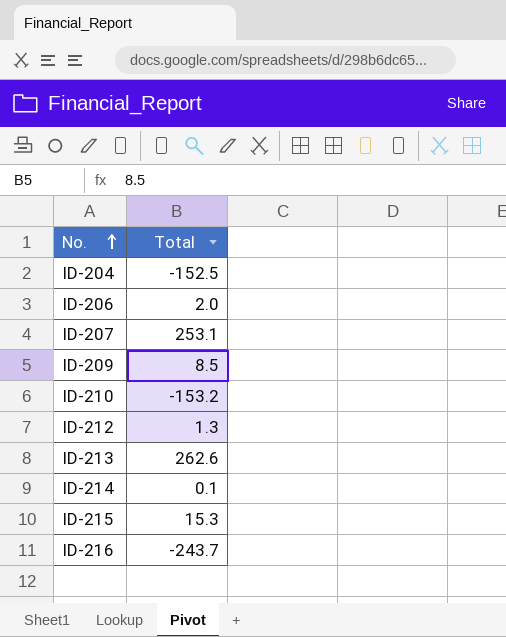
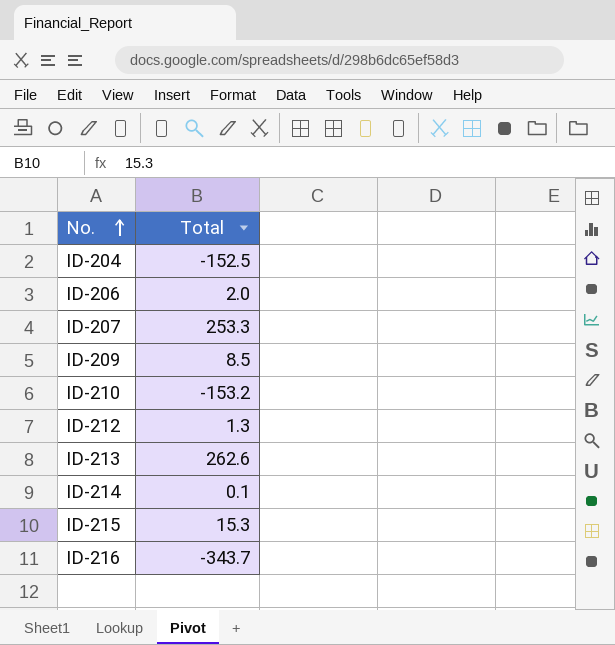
ID-207 | Total: 253.1 -> 253.3
ID-216 | Total: -243.7 -> -343.7

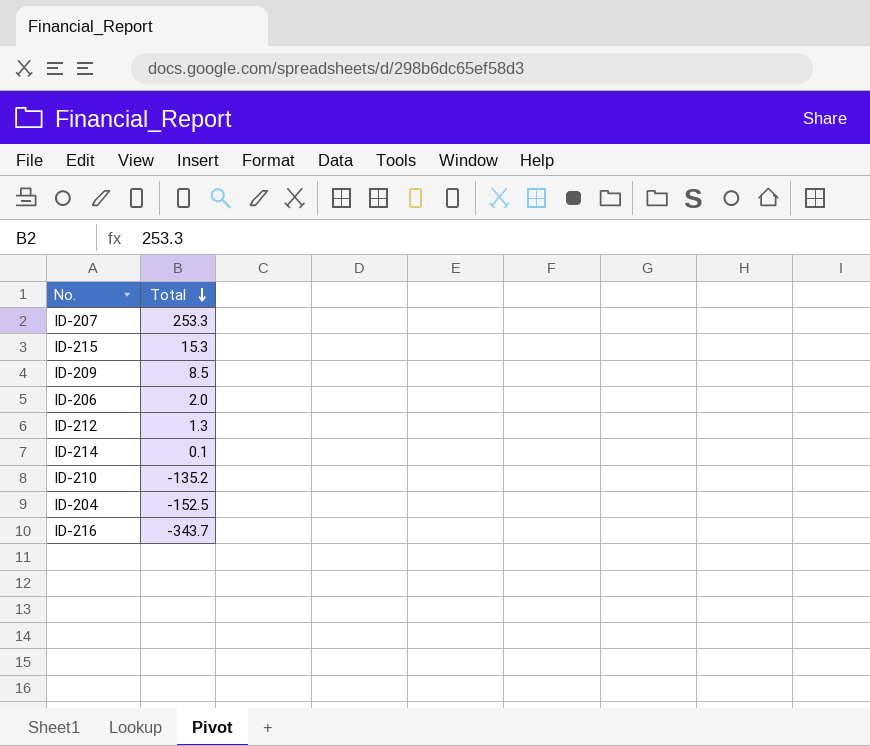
row order: No. ascending -> Total descending
row ID-213: 262.6 -> none
ID-210 | Total: -153.2 -> -135.2

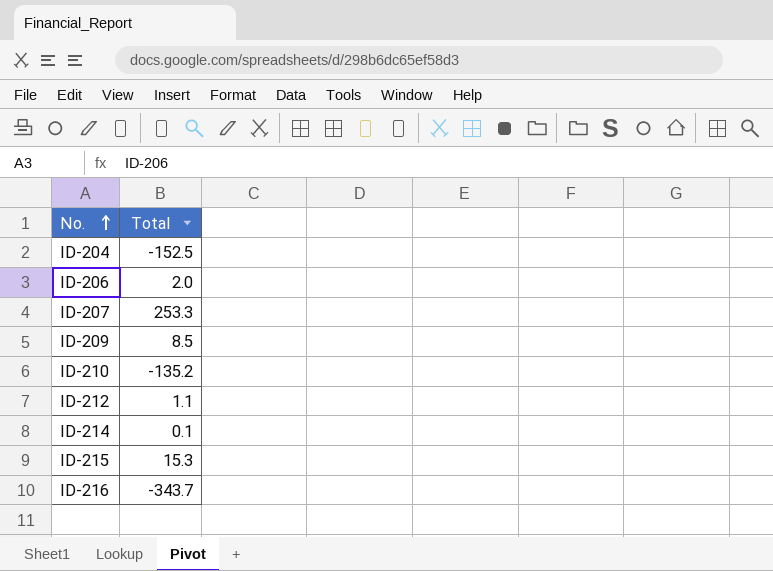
row order: Total descending -> No. ascending
ID-212 | Total: 1.3 -> 1.1

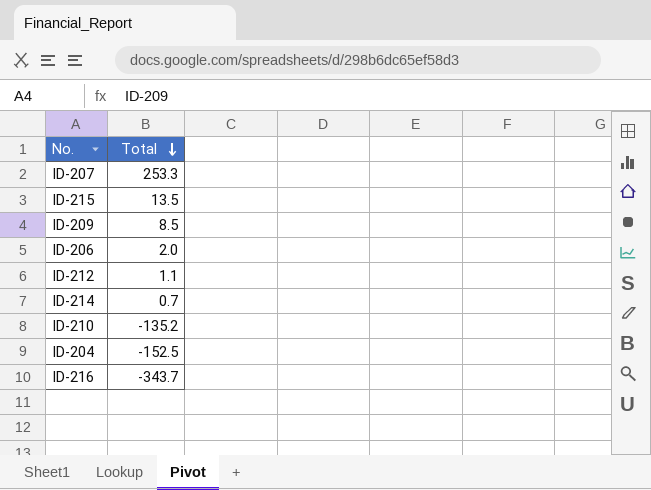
row order: No. ascending -> Total descending
ID-215 | Total: 15.3 -> 13.5
ID-214 | Total: 0.1 -> 0.7

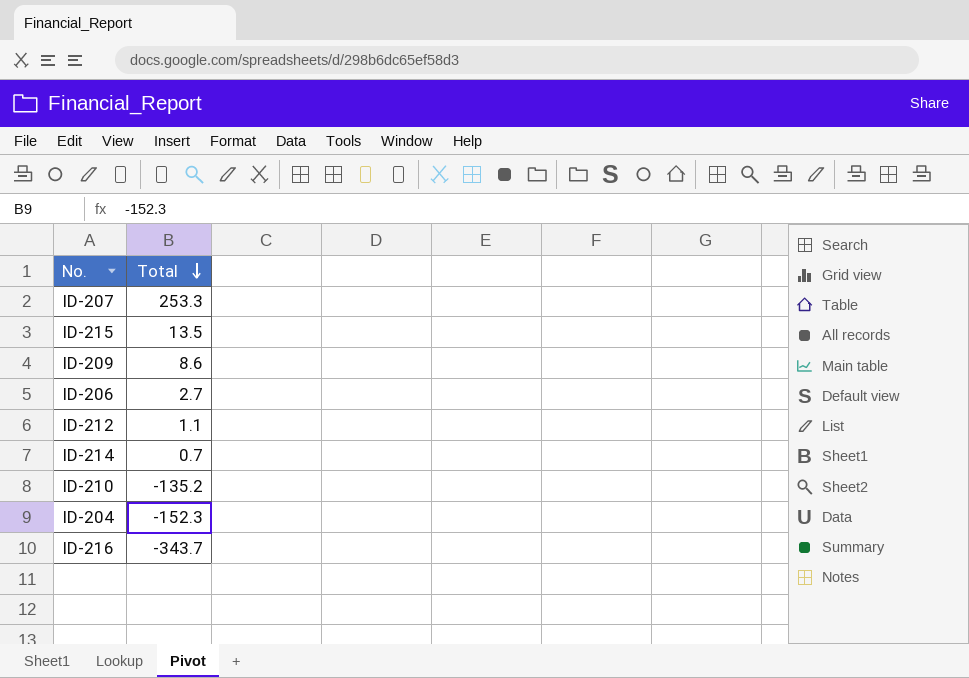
ID-209 | Total: 8.5 -> 8.6
ID-206 | Total: 2.0 -> 2.7
ID-204 | Total: -152.5 -> -152.3

